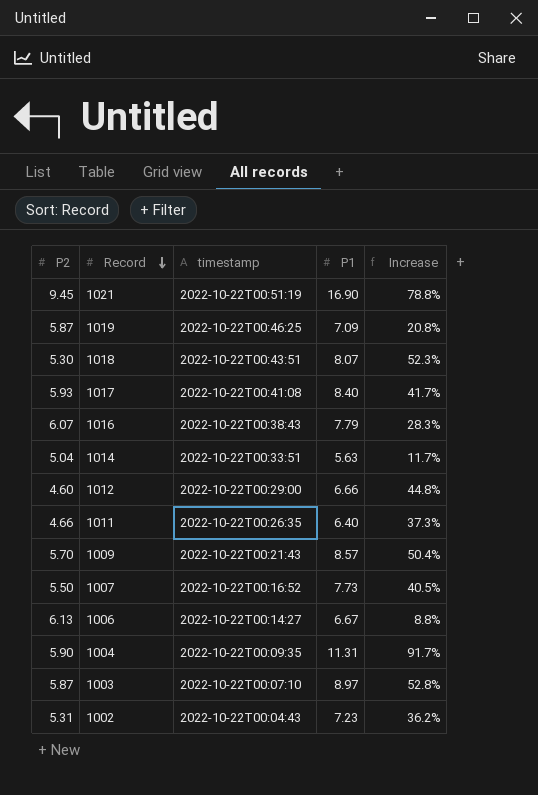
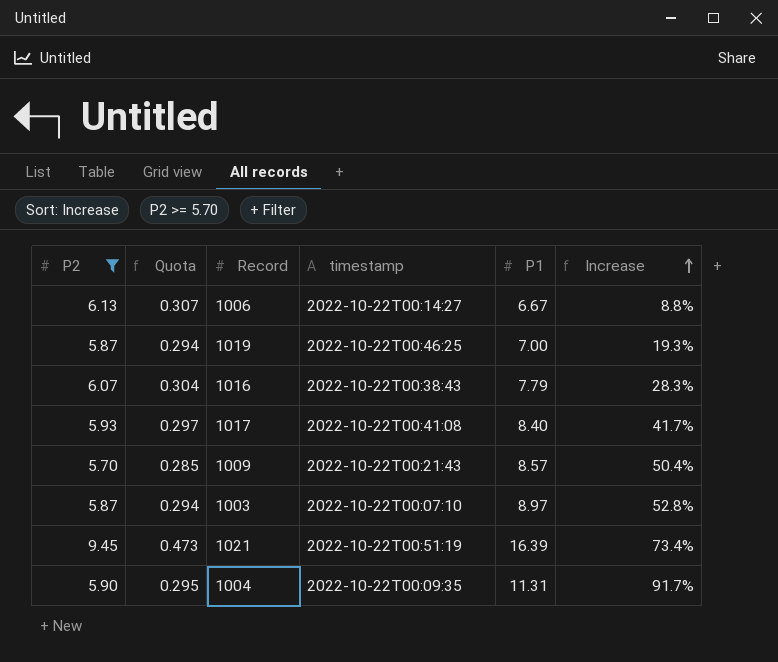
filter: none -> P2 >= 5.70
row order: Record descending -> Increase ascending
column Quota | formula: none -> [P2] * 0.05
1019 | P1: 7.09 -> 7.00
1019 | Increase: 20.8% -> 19.3%
1021 | P1: 16.90 -> 16.39
1021 | Increase: 78.8% -> 73.4%

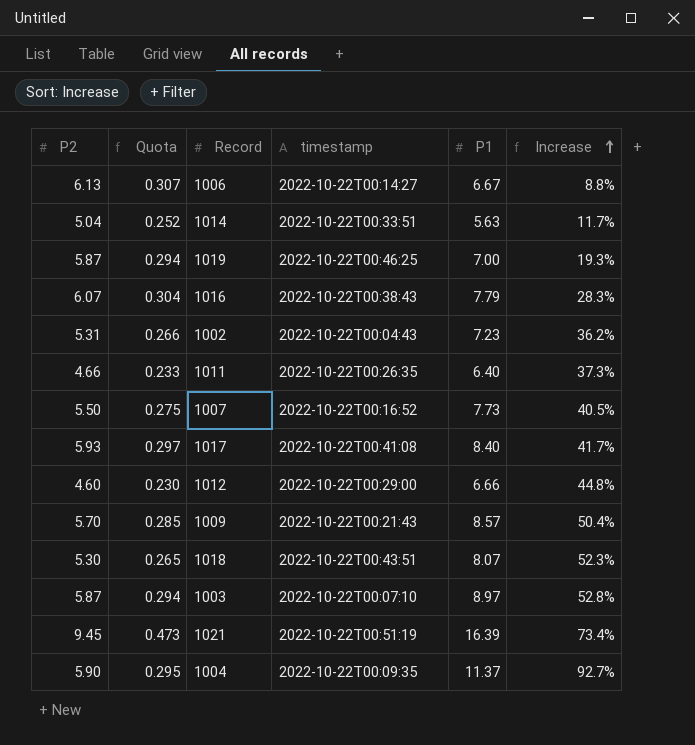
filter: P2 >= 5.70 -> none
1004 | P1: 11.31 -> 11.37
1004 | Increase: 91.7% -> 92.7%

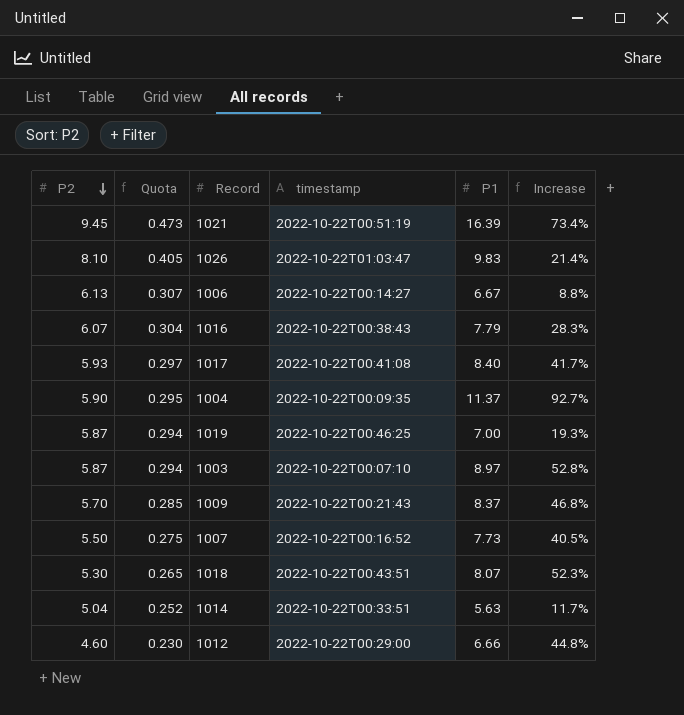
row order: Increase ascending -> P2 descending
row 1002: 5.31 | 0.266 | 2022-10-22T00:04:43 | 7.23 | 36.2% -> none
row 1011: 4.66 | 0.233 | 2022-10-22T00:26:35 | 6.40 | 37.3% -> none
row 1026: none -> 8.10 | 0.405 | 2022-10-22T01:03:47 | 9.83 | 21.4%
1009 | P1: 8.57 -> 8.37
1009 | Increase: 50.4% -> 46.8%

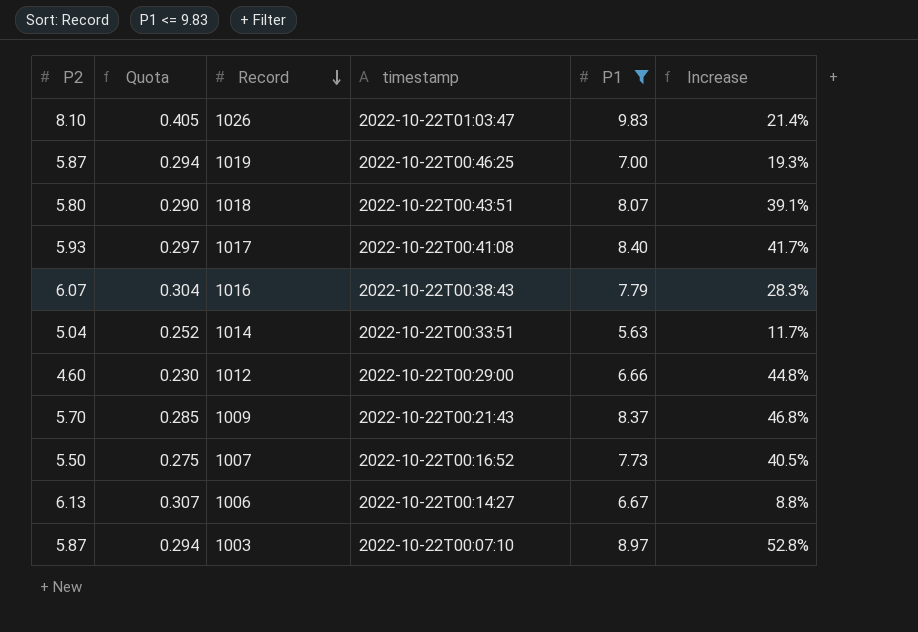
filter: none -> P1 <= 9.83
row order: P2 descending -> Record descending
1018 | P2: 5.30 -> 5.80
1018 | Quota: 0.265 -> 0.290
1018 | Increase: 52.3% -> 39.1%

